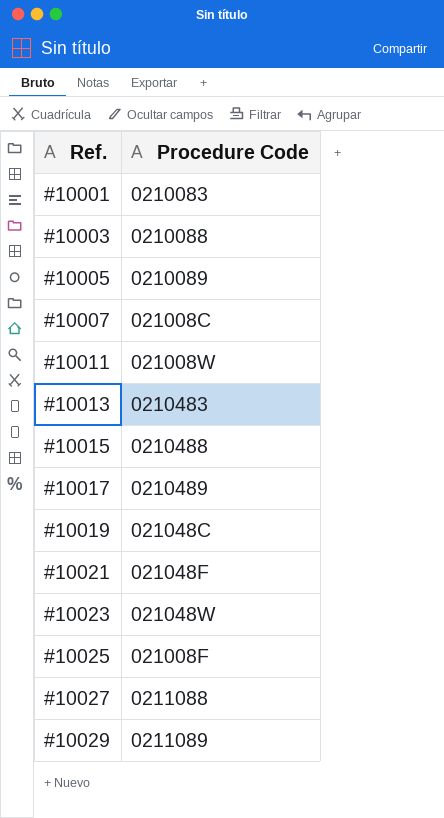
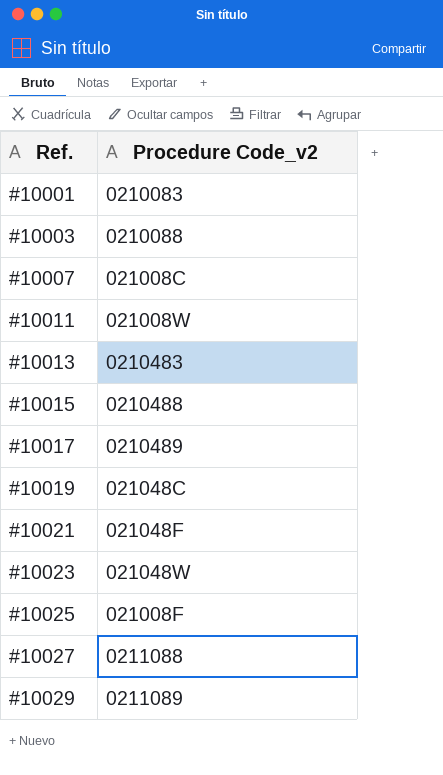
column name: Procedure Code -> Procedure Code_v2
row #10005: 0210089 -> none

